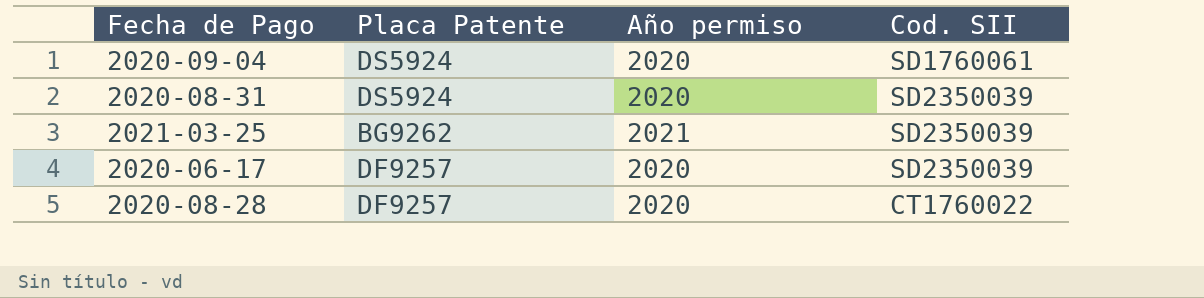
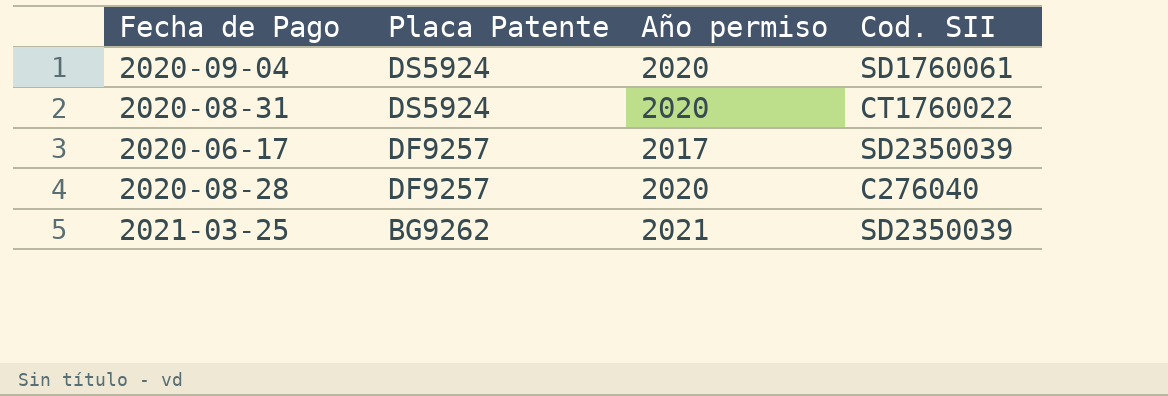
row order: none -> Placa Patente descending
2020-08-31 | Cod. SII: SD2350039 -> CT1760022
2020-06-17 | Año permiso: 2020 -> 2017
2020-08-28 | Cod. SII: CT1760022 -> C276040

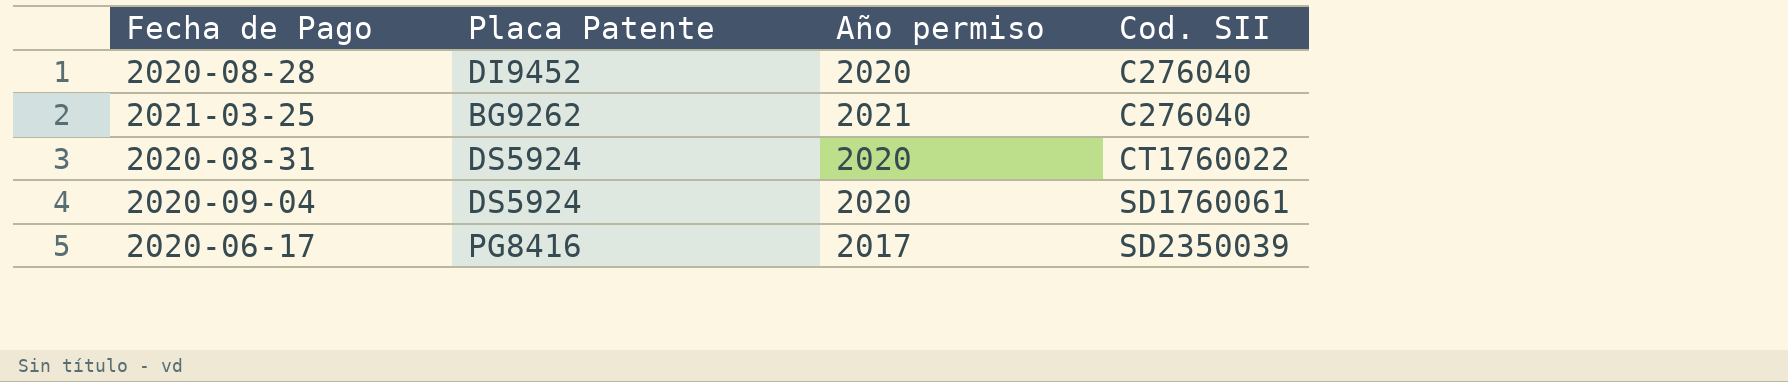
row order: Placa Patente descending -> Cod. SII ascending
2020-08-28 | Placa Patente: DF9257 -> DI9452
2021-03-25 | Cod. SII: SD2350039 -> C276040
2020-06-17 | Placa Patente: DF9257 -> PG8416

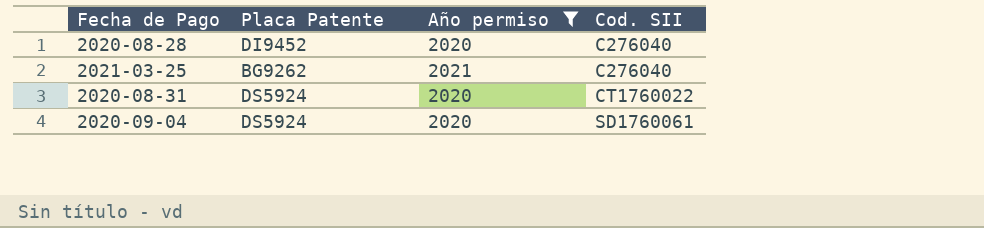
filter: none -> Año permiso != 2017

